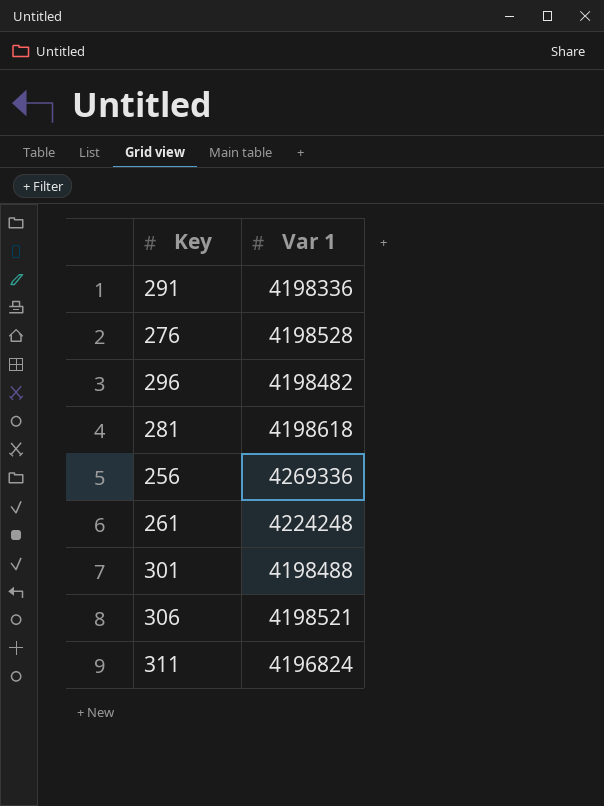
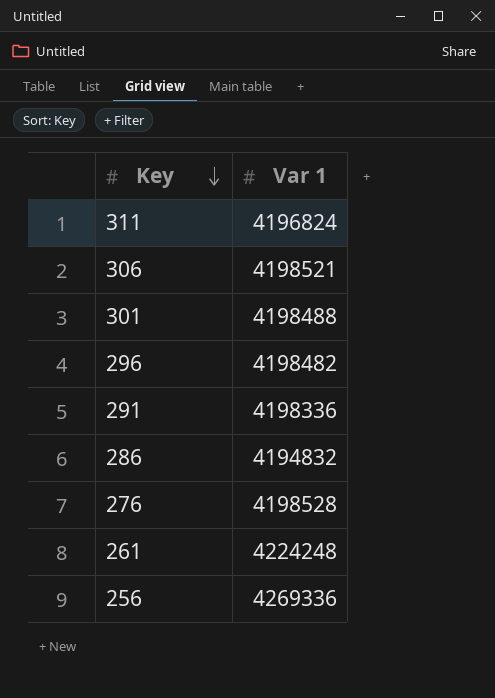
row order: none -> Key descending
row 281: 4198618 -> none
row 286: none -> 4194832

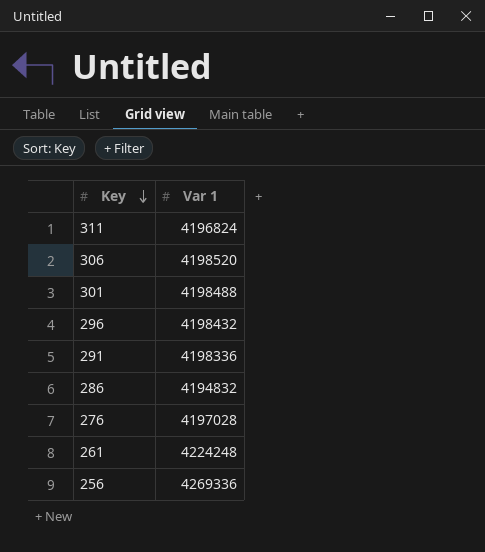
306 | Var 1: 4198521 -> 4198520
296 | Var 1: 4198482 -> 4198432
276 | Var 1: 4198528 -> 4197028

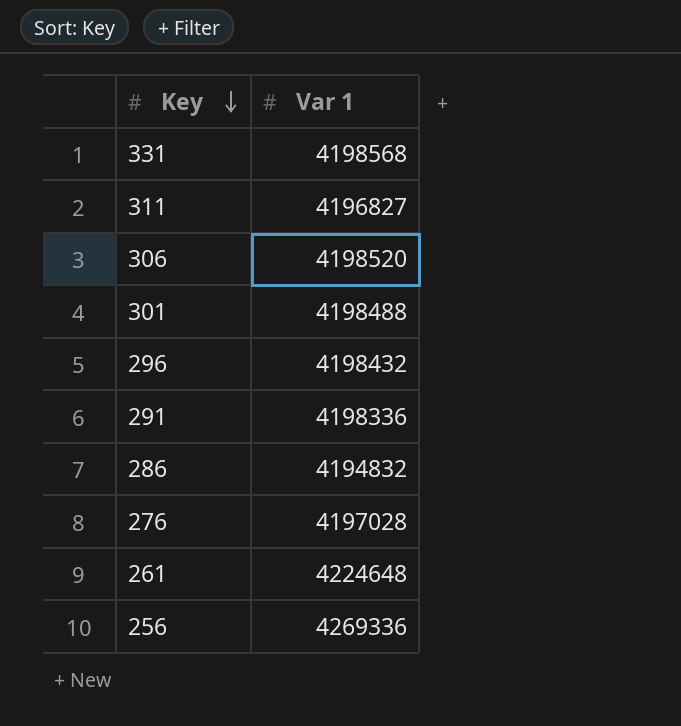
row 331: none -> 4198568
311 | Var 1: 4196824 -> 4196827
261 | Var 1: 4224248 -> 4224648

